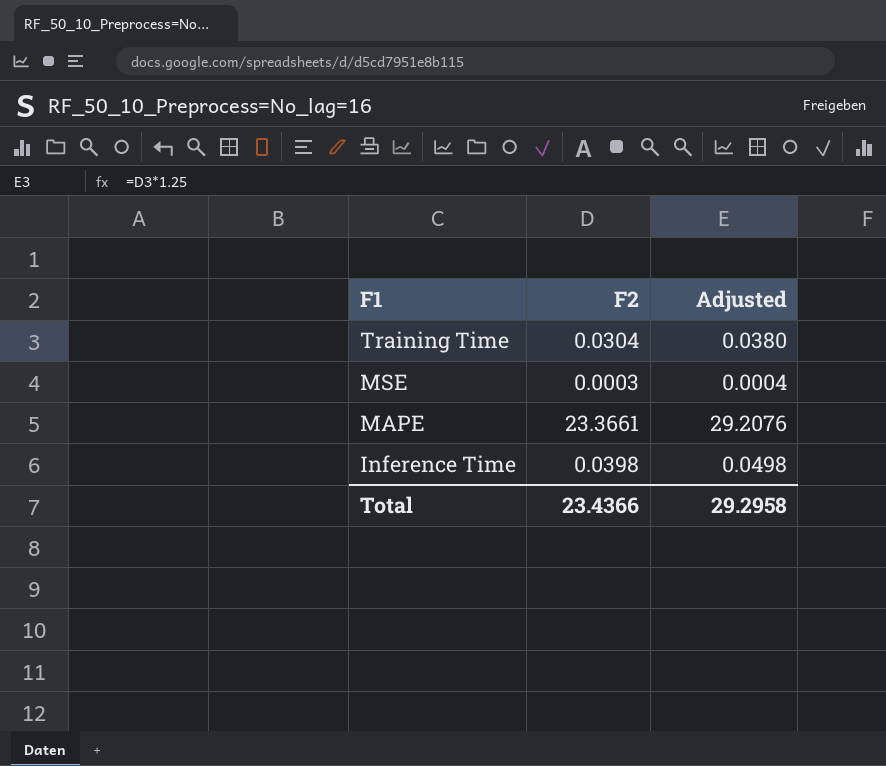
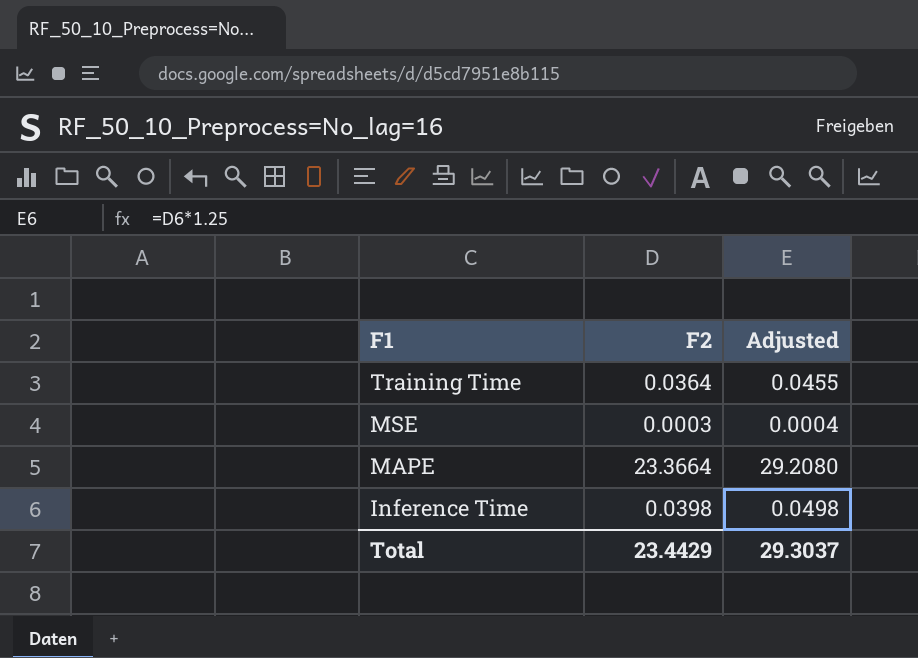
Training Time | F2: 0.0304 -> 0.0364
Training Time | Adjusted: 0.0380 -> 0.0455
MAPE | F2: 23.3661 -> 23.3664
MAPE | Adjusted: 29.2076 -> 29.2080
Total | F2: 23.4366 -> 23.4429
Total | Adjusted: 29.2958 -> 29.3037

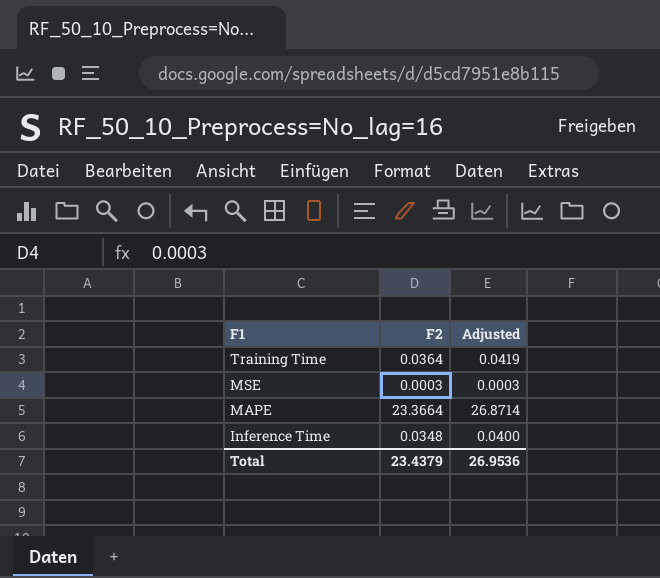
column Adjusted | formula: [F2] * 1.25 -> [F2] * 1.15
Inference Time | F2: 0.0398 -> 0.0348
Total | F2: 23.4429 -> 23.4379
Total | Adjusted: 29.3037 -> 26.9536

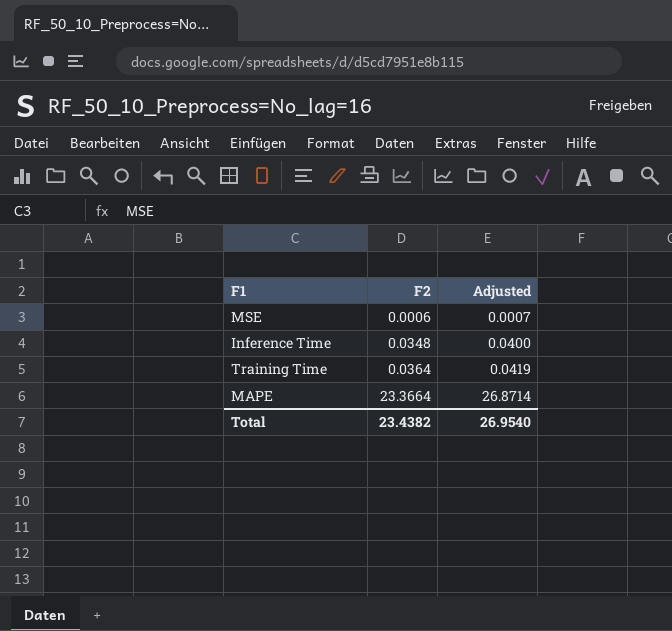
row order: F1 descending -> F2 ascending
MSE | F2: 0.0003 -> 0.0006
MSE | Adjusted: 0.0003 -> 0.0007
Total | F2: 23.4379 -> 23.4382
Total | Adjusted: 26.9536 -> 26.9540

